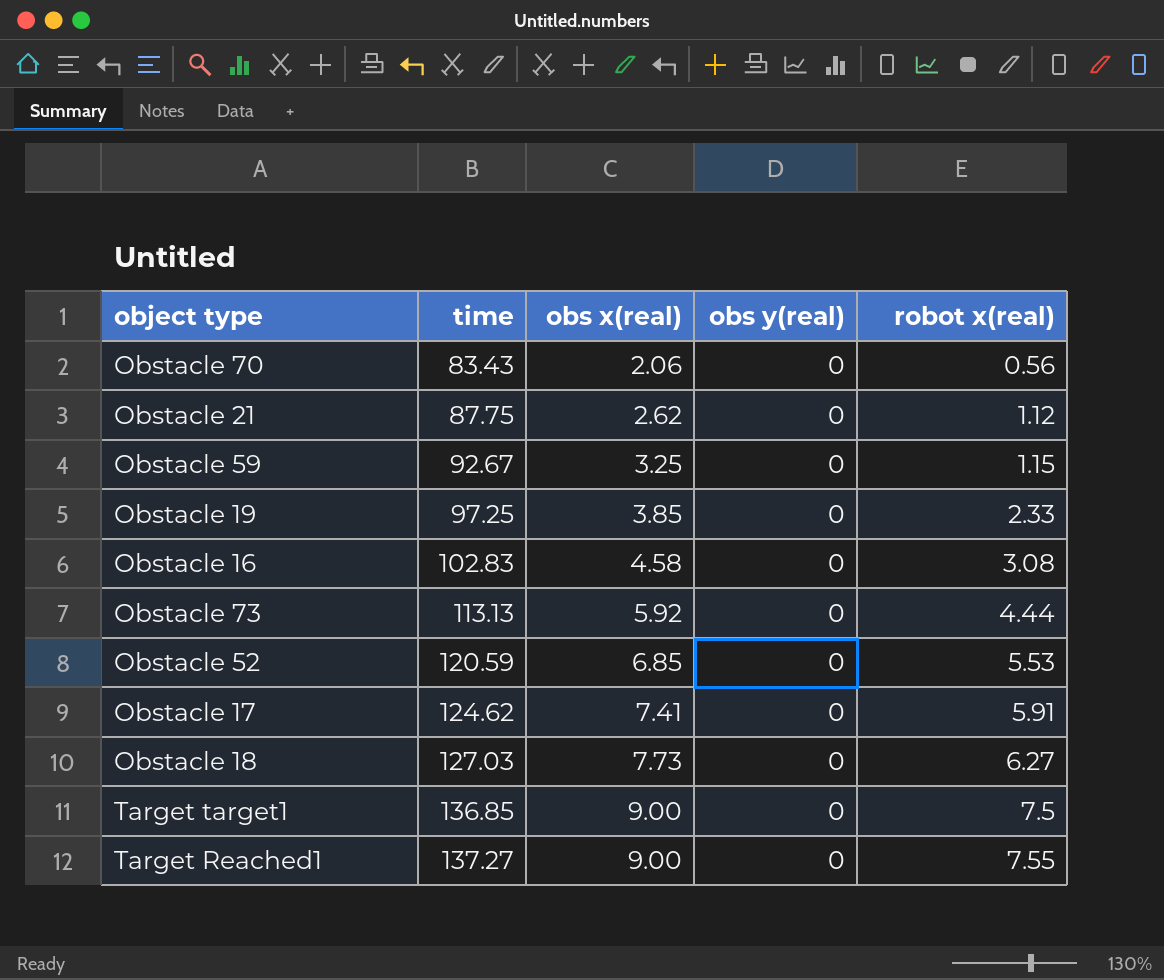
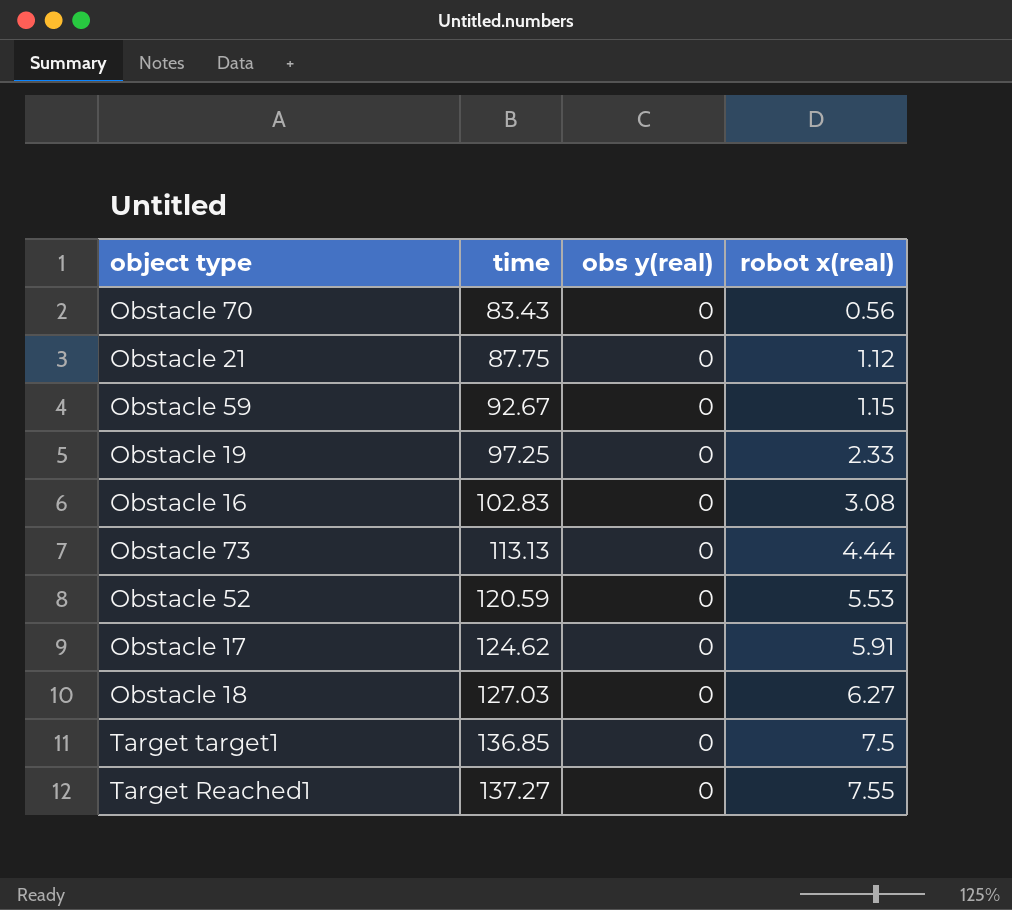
column obs x(real) | position: 3 -> none

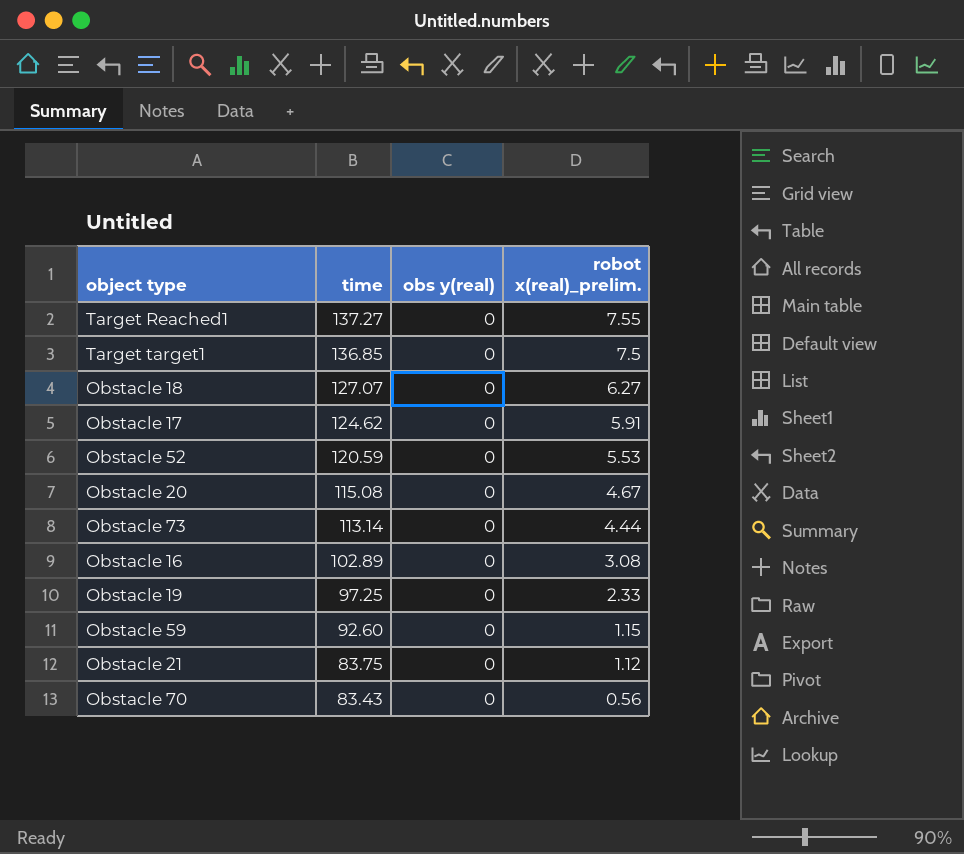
row order: time ascending -> time descending
column name: robot x(real) -> robot x(real)_prelim.
Obstacle 18 | time: 127.03 -> 127.07
row Obstacle 20: none -> 115.08 | 0 | 4.67
Obstacle 73 | time: 113.13 -> 113.14
Obstacle 16 | time: 102.83 -> 102.89
Obstacle 59 | time: 92.67 -> 92.60
Obstacle 21 | time: 87.75 -> 83.75

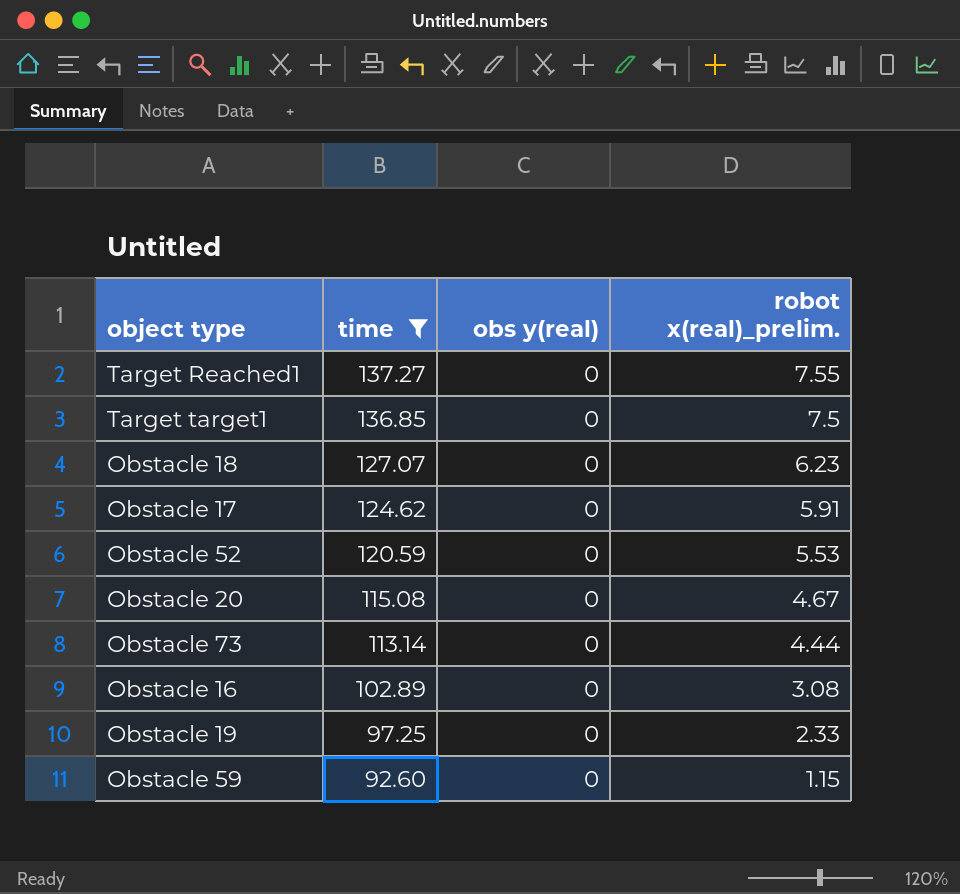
filter: none -> time >= 92.60
Obstacle 18 | robot x(real)_prelim.: 6.27 -> 6.23

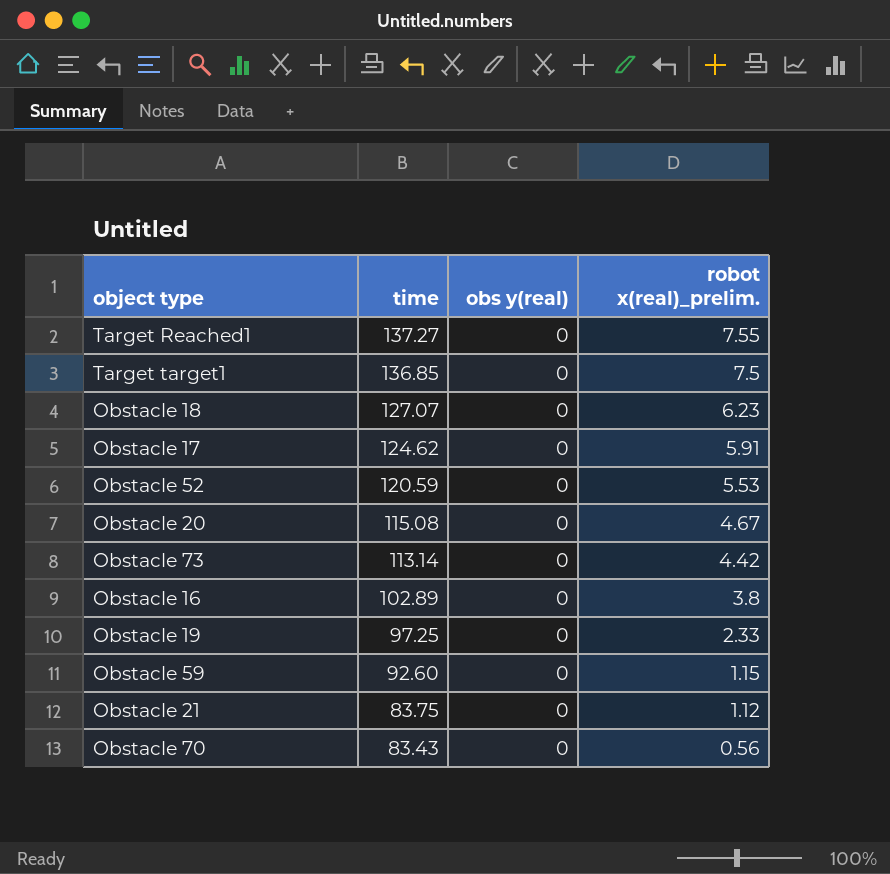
filter: time >= 92.60 -> none
Obstacle 73 | robot x(real)_prelim.: 4.44 -> 4.42
Obstacle 16 | robot x(real)_prelim.: 3.08 -> 3.8

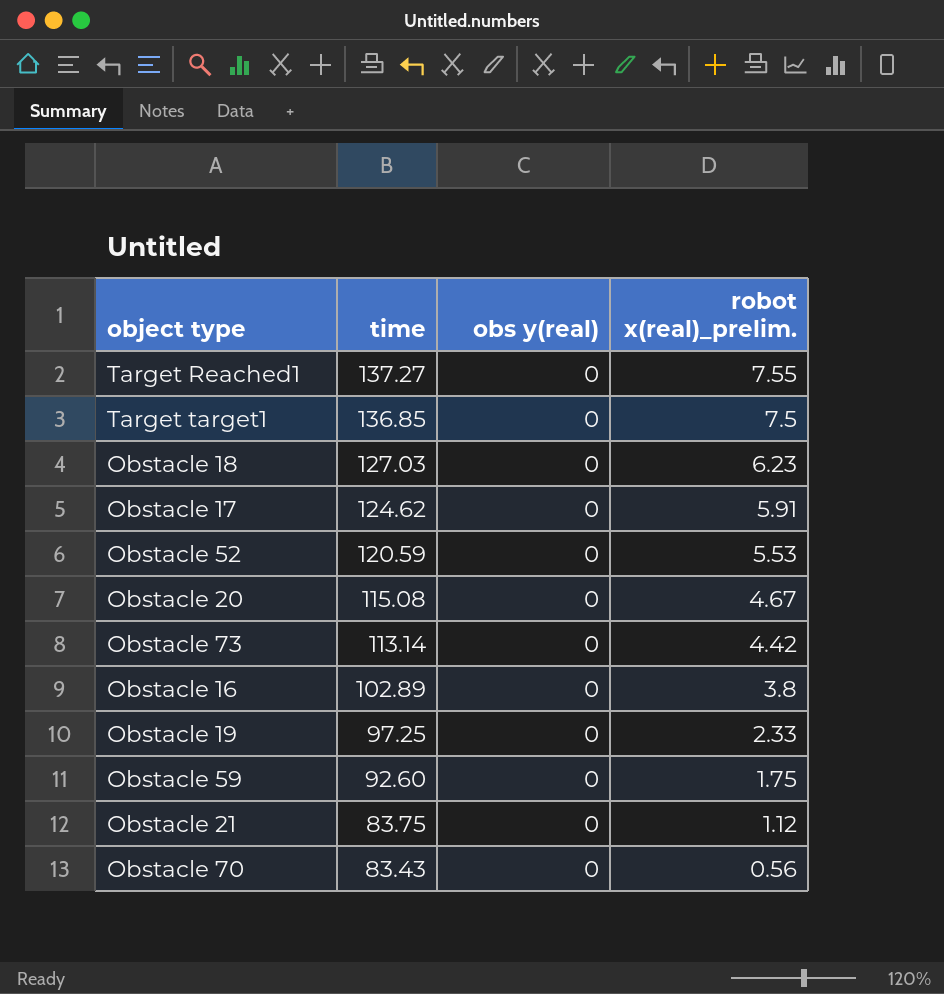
Obstacle 18 | time: 127.07 -> 127.03
Obstacle 59 | robot x(real)_prelim.: 1.15 -> 1.75

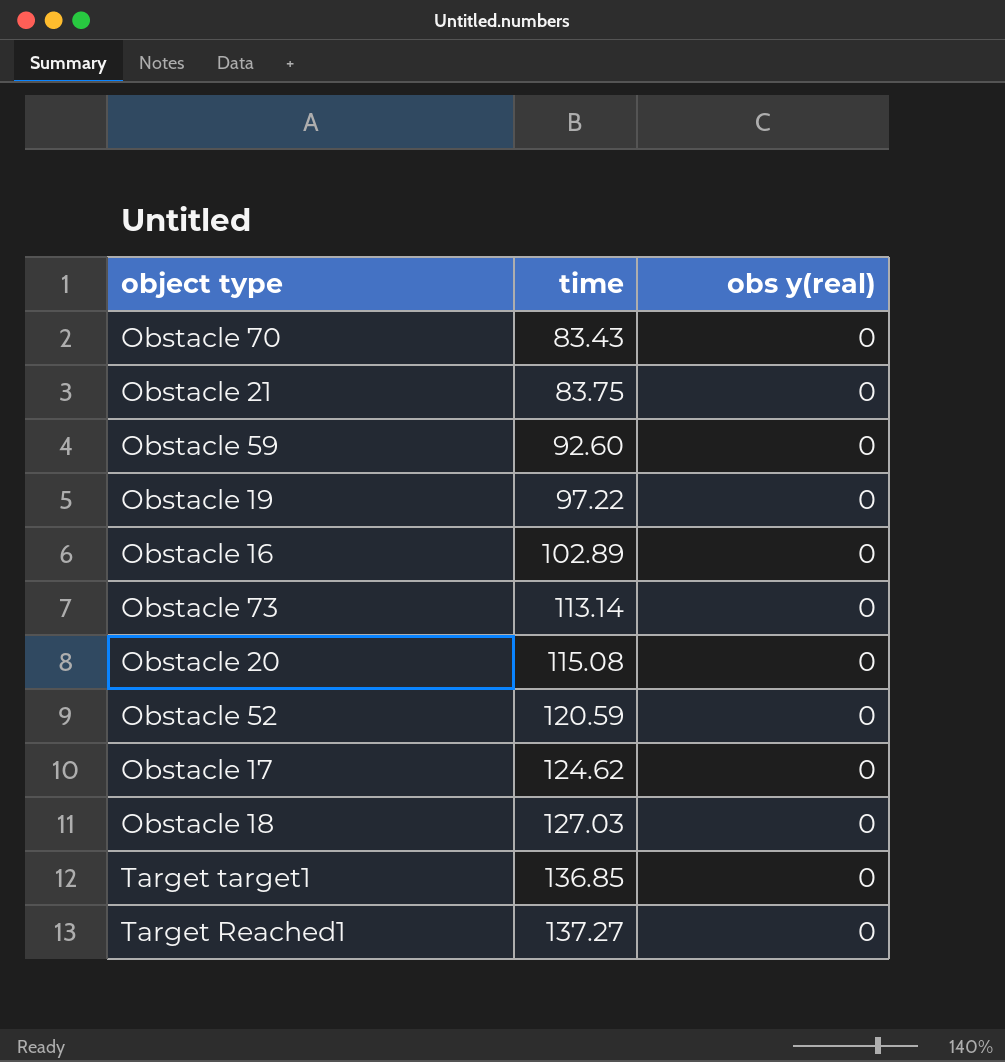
row order: time descending -> time ascending
column robot x(real)_prelim. | position: 4 -> none
Obstacle 19 | time: 97.25 -> 97.22

